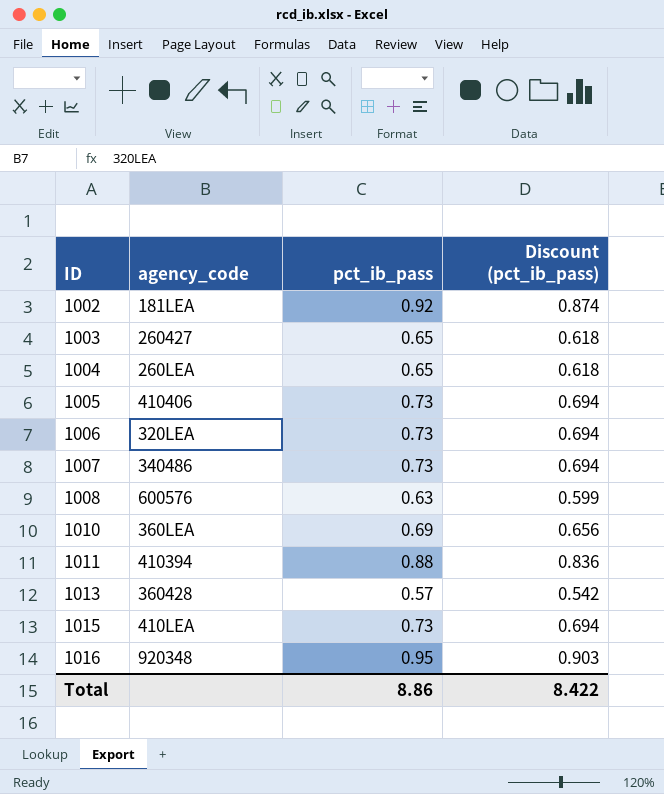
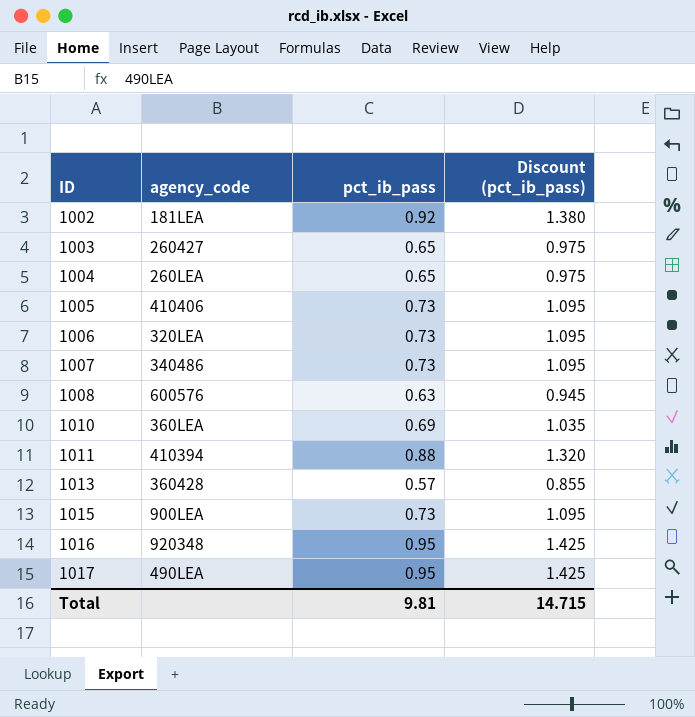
column Discount (pct_ib_pass) | formula: [pct_ib_pass] * 0.95 -> [pct_ib_pass] * 1.5
1015 | agency_code: 410LEA -> 900LEA
row 1017: none -> 490LEA | 0.95 | 1.425
Total | pct_ib_pass: 8.86 -> 9.81
Total | Discount (pct_ib_pass): 8.422 -> 14.715

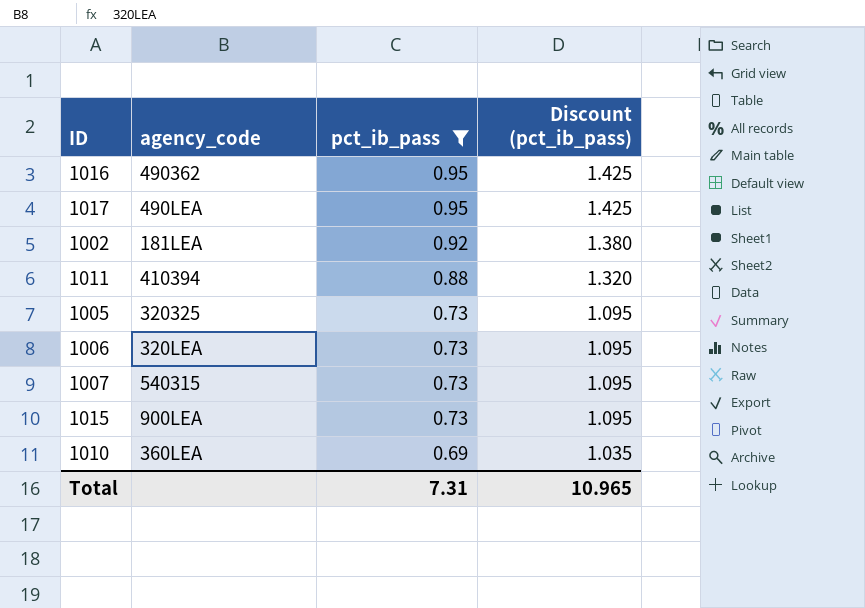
filter: none -> pct_ib_pass >= 0.69
row order: ID ascending -> pct_ib_pass descending
1016 | agency_code: 920348 -> 490362
1005 | agency_code: 410406 -> 320325
1007 | agency_code: 340486 -> 540315
Total | pct_ib_pass: 9.81 -> 7.31
Total | Discount (pct_ib_pass): 14.715 -> 10.965

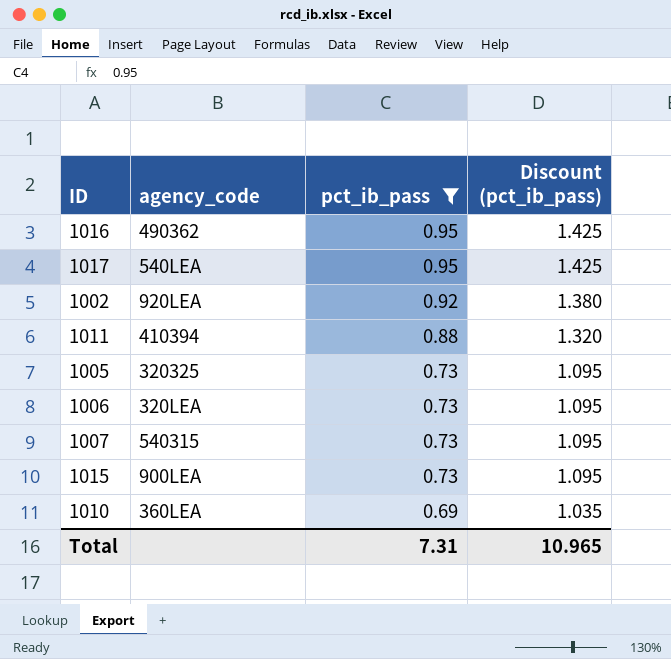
1017 | agency_code: 490LEA -> 540LEA
1002 | agency_code: 181LEA -> 920LEA

